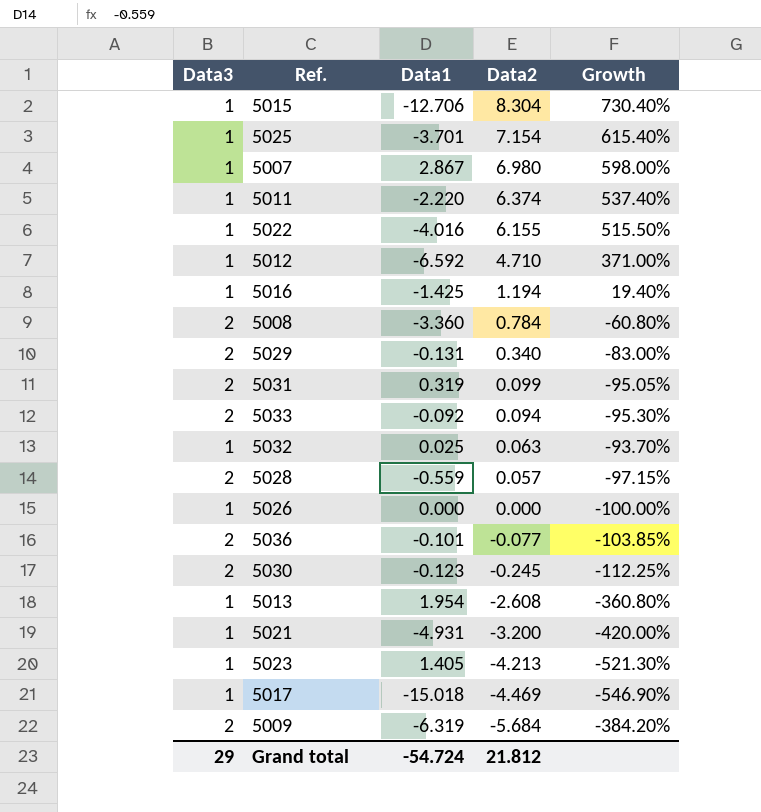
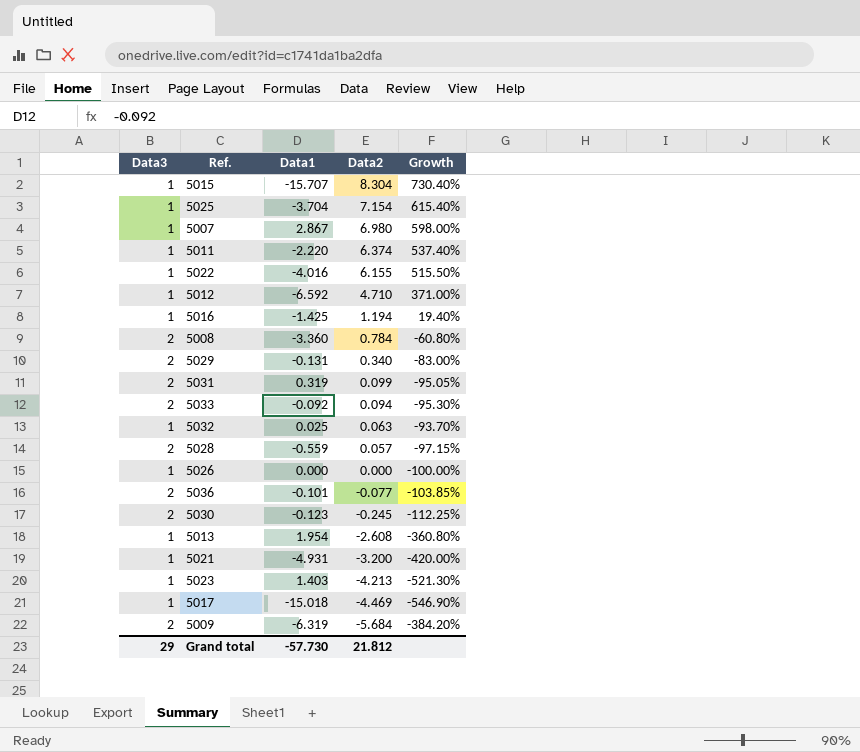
5015 | Data1: -12.706 -> -15.707
5025 | Data1: -3.701 -> -3.704
5023 | Data1: 1.405 -> 1.403
Grand total | Data1: -54.724 -> -57.730

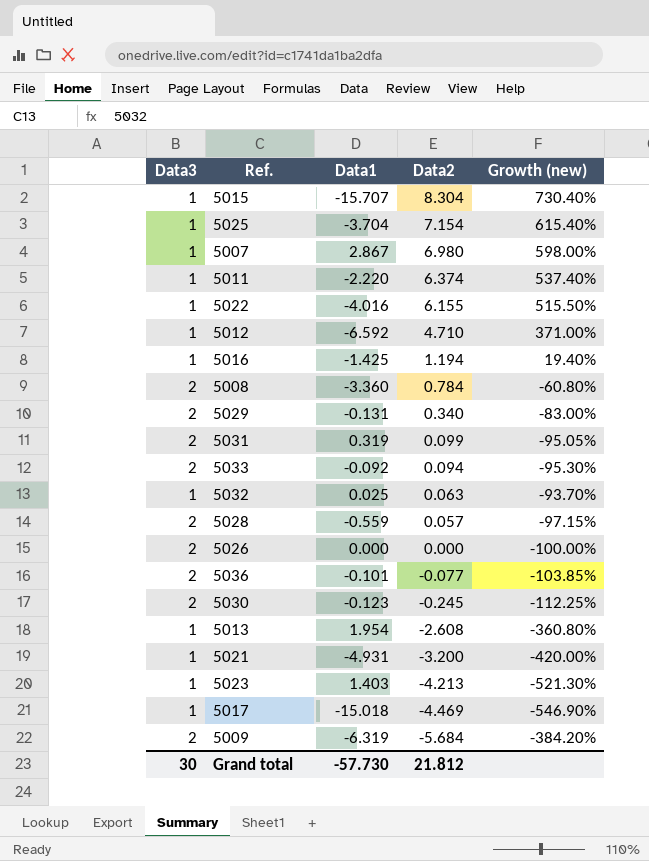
column name: Growth -> Growth (new)
5026 | Data3: 1 -> 2
Grand total | Data3: 29 -> 30

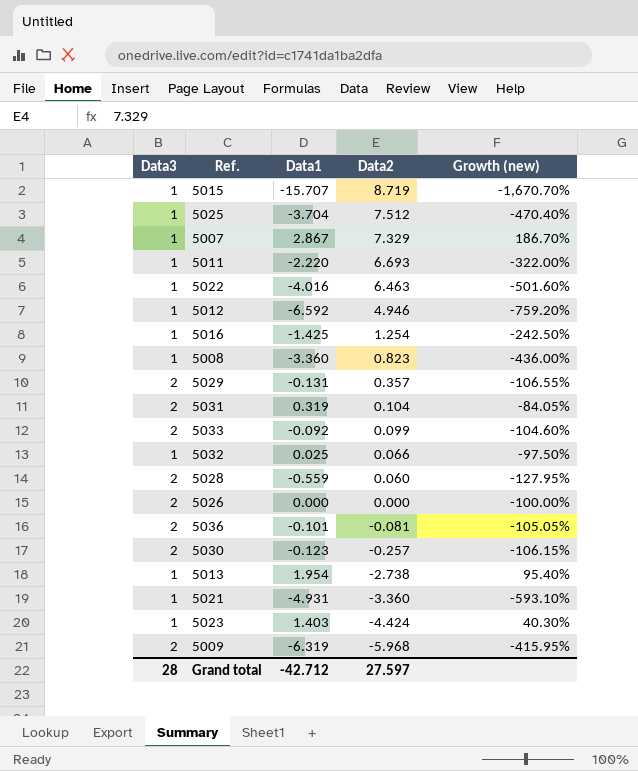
column Growth (new) | formula: ([Data2] - [Data3]) / [Data3] -> ([Data1] - [Data3]) / [Data3]
row 5017: 1 | -15.018 | -4.469 | -546.90% -> none
5015 | Data2: 8.304 -> 8.719
5025 | Data2: 7.154 -> 7.512
5007 | Data2: 6.980 -> 7.329
5011 | Data2: 6.374 -> 6.693
5022 | Data2: 6.155 -> 6.463
5012 | Data2: 4.710 -> 4.946
5016 | Data2: 1.194 -> 1.254
5008 | Data3: 2 -> 1
5008 | Data2: 0.784 -> 0.823
5029 | Data2: 0.340 -> 0.357
5031 | Data2: 0.099 -> 0.104
5033 | Data2: 0.094 -> 0.099
5032 | Data2: 0.063 -> 0.066
5028 | Data2: 0.057 -> 0.060
5036 | Data2: -0.077 -> -0.081
5030 | Data2: -0.245 -> -0.257
5013 | Data2: -2.608 -> -2.738
5021 | Data2: -3.200 -> -3.360
5023 | Data2: -4.213 -> -4.424
5009 | Data2: -5.684 -> -5.968
Grand total | Data3: 30 -> 28
Grand total | Data1: -57.730 -> -42.712
Grand total | Data2: 21.812 -> 27.597

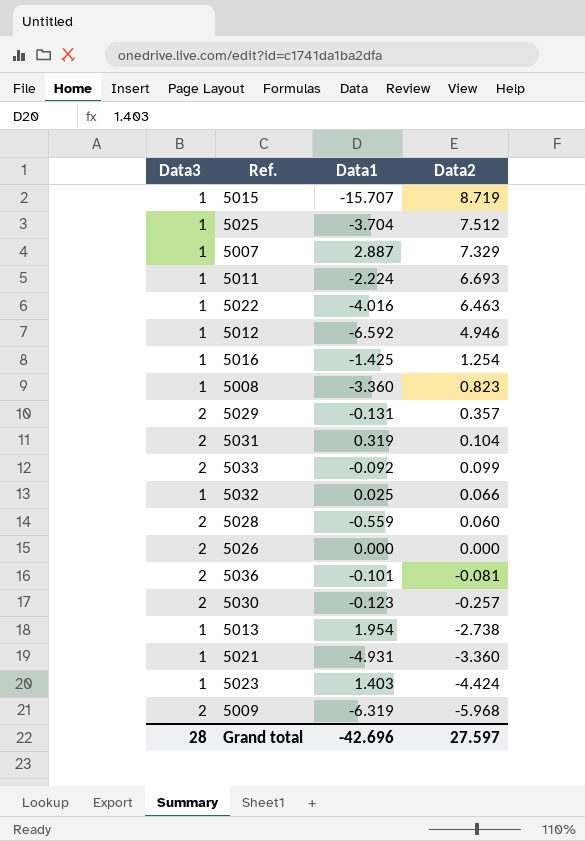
column Growth (new) | formula: ([Data1] - [Data3]) / [Data3] -> none
5007 | Data1: 2.867 -> 2.887
5011 | Data1: -2.220 -> -2.224
Grand total | Data1: -42.712 -> -42.696

